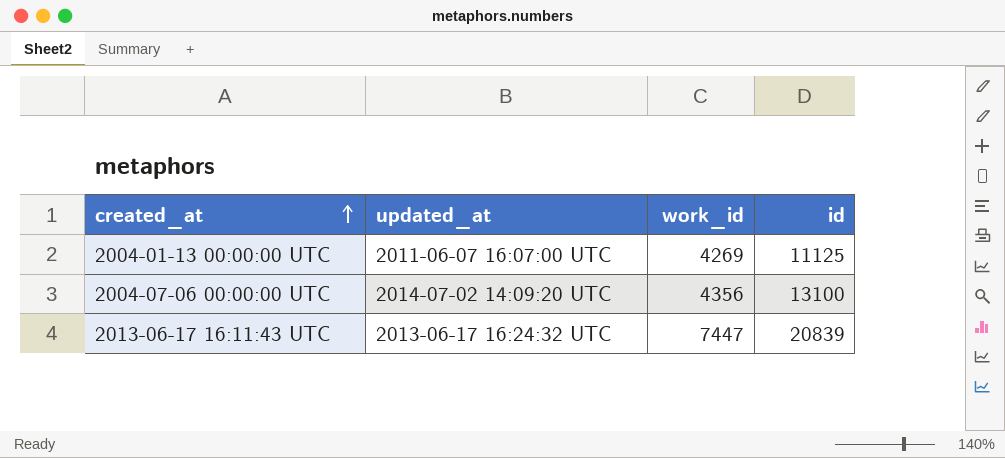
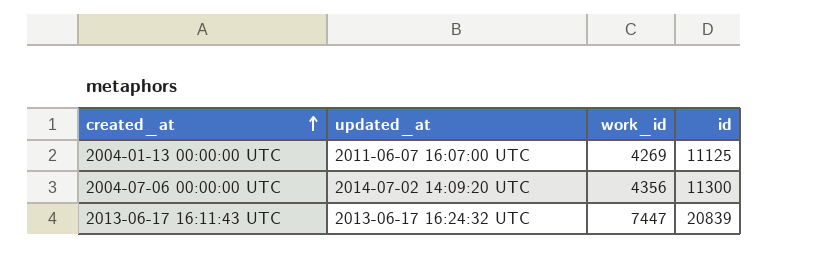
2004-07-06 00:00:00 UTC | id: 13100 -> 11300

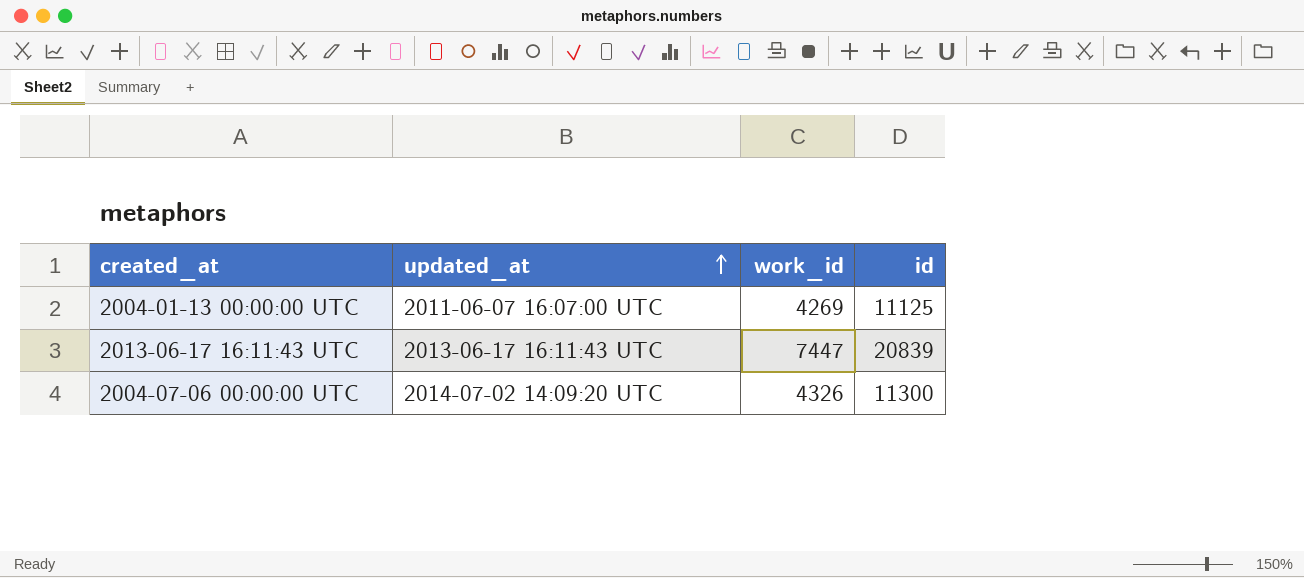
row order: created_at ascending -> updated_at ascending
2013-06-17 16:11:43 UTC | updated_at: 2013-06-17 16:24:32 UTC -> 2013-06-17 16:11:43 UTC
2004-07-06 00:00:00 UTC | work_id: 4356 -> 4326

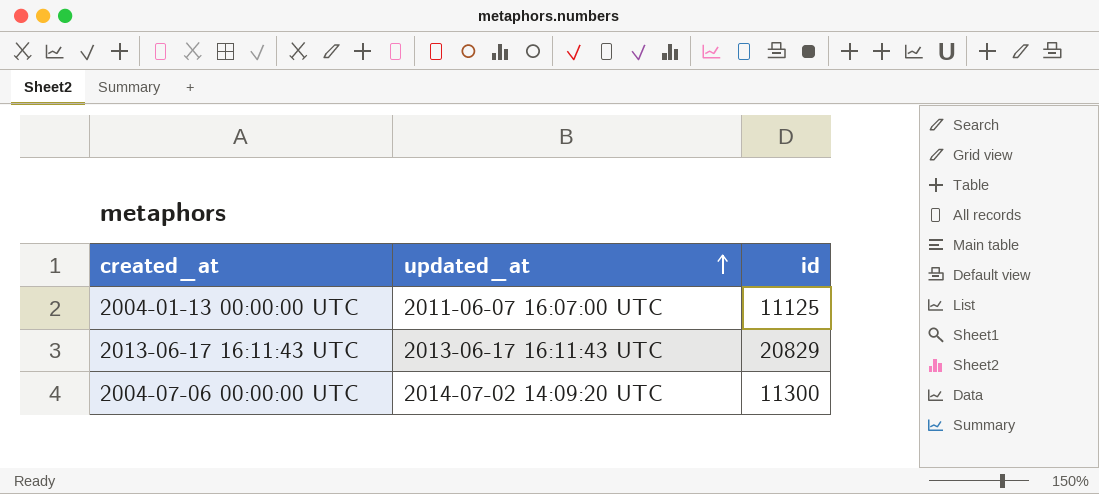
column work_id | position: 3 -> none
2013-06-17 16:11:43 UTC | id: 20839 -> 20829

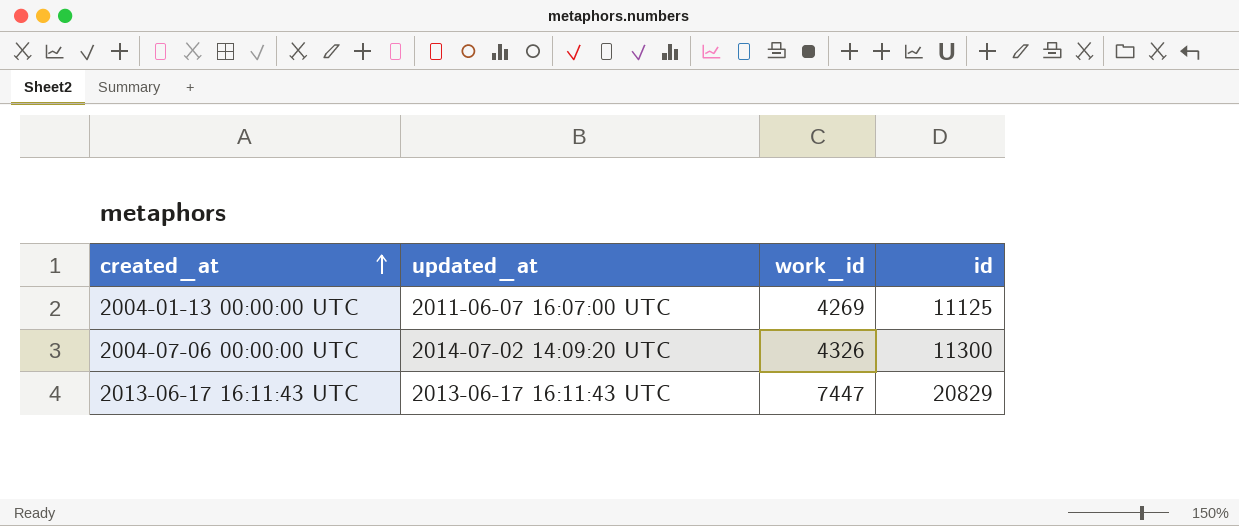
row order: updated_at ascending -> created_at ascending
column work_id | position: none -> 3

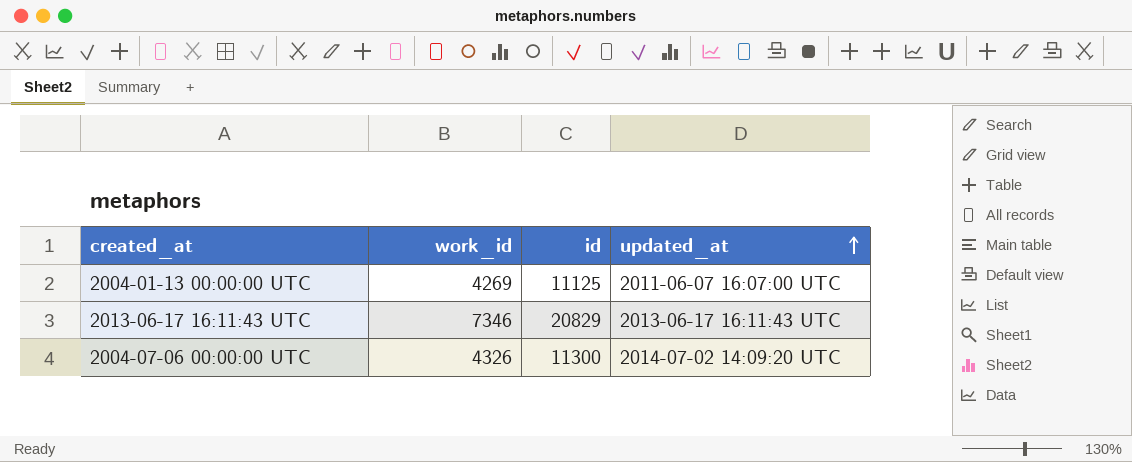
row order: created_at ascending -> updated_at ascending
column updated_at | position: 2 -> 4
2013-06-17 16:11:43 UTC | work_id: 7447 -> 7346

